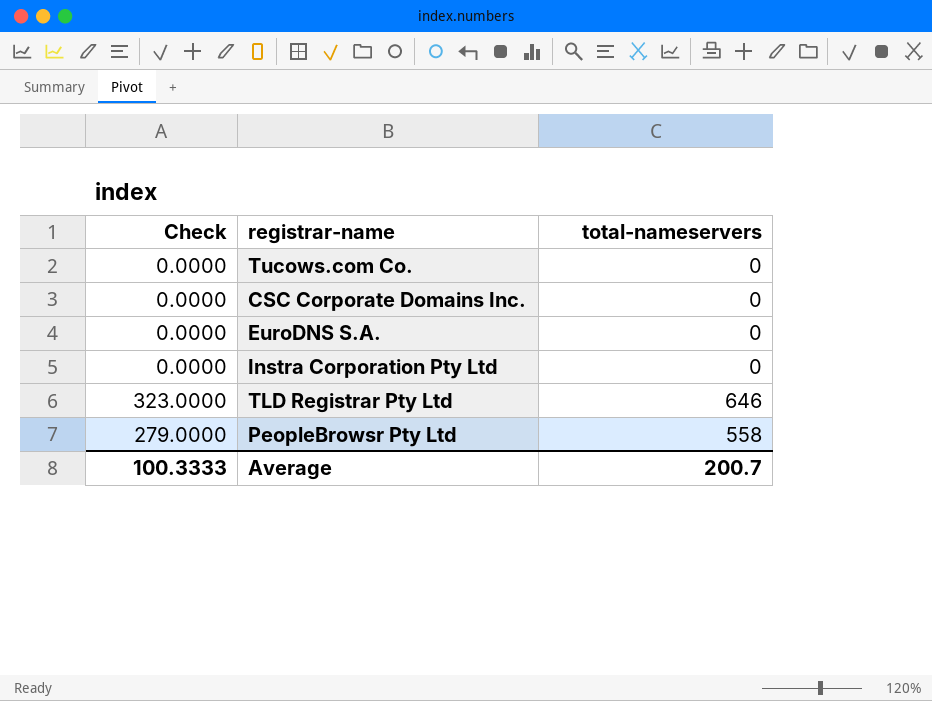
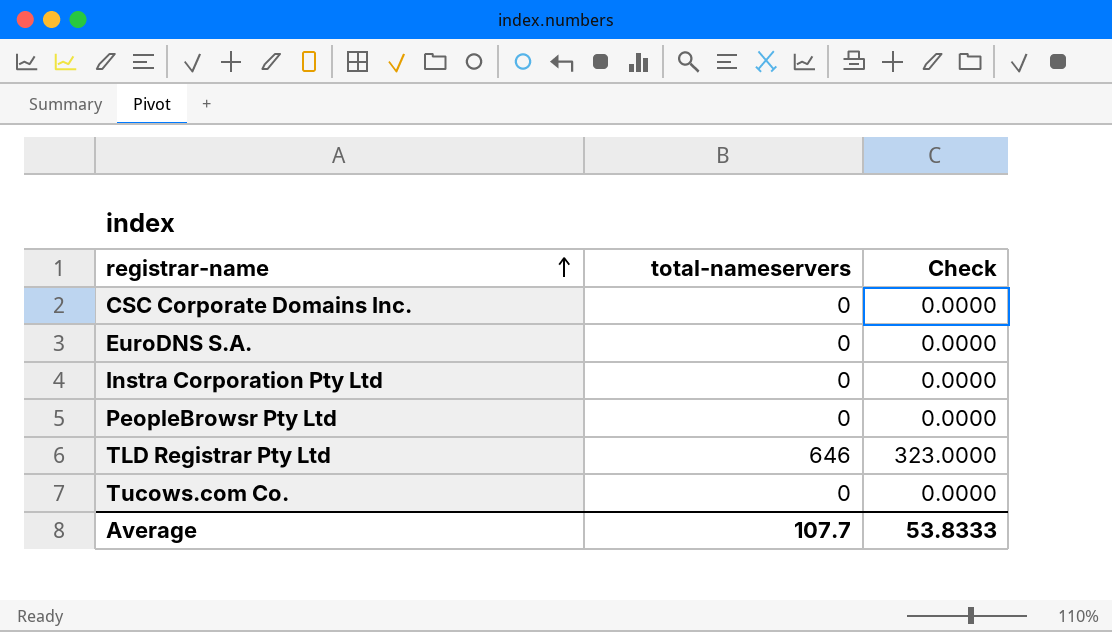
row order: none -> registrar-name ascending
column Check | position: 1 -> 3
PeopleBrowsr Pty Ltd | total-nameservers: 558 -> 0
PeopleBrowsr Pty Ltd | Check: 279.0000 -> 0.0000
Average | total-nameservers: 200.7 -> 107.7
Average | Check: 100.3333 -> 53.8333

